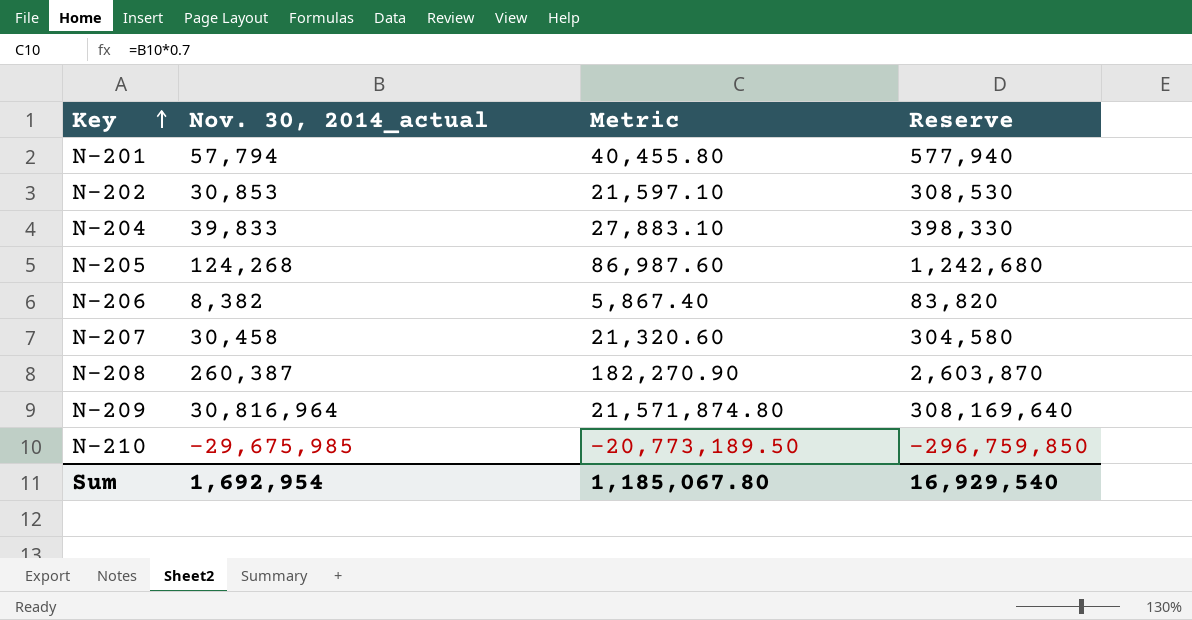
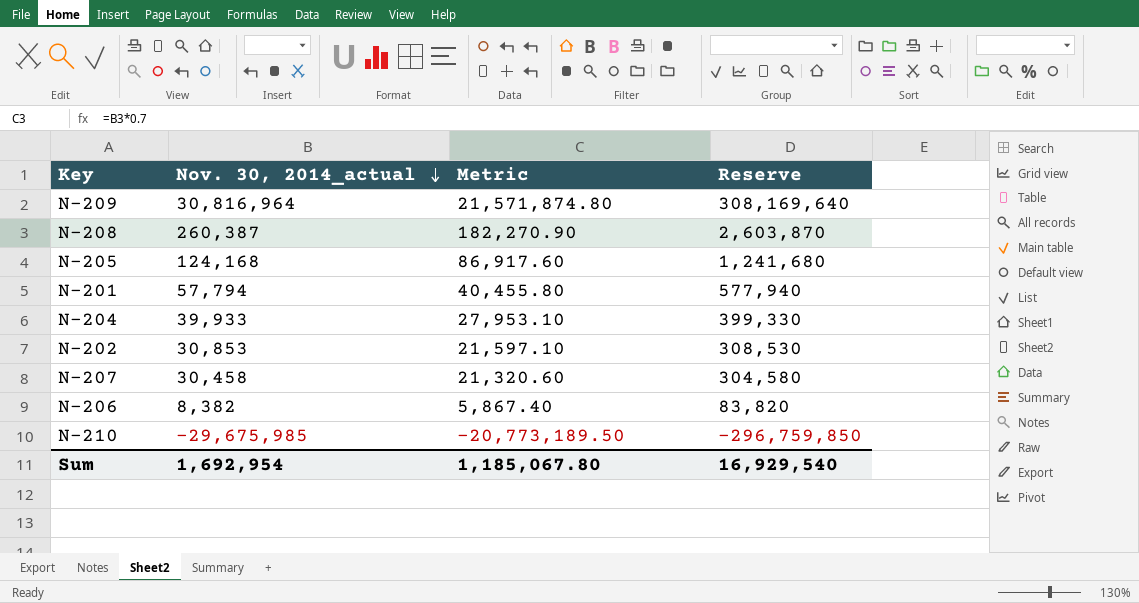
row order: Key ascending -> Nov. 30, 2014_actual descending
N-205 | Nov. 30, 2014_actual: 124,268 -> 124,168
N-205 | Metric: 86,987.60 -> 86,917.60
N-205 | Reserve: 1,242,680 -> 1,241,680
N-204 | Nov. 30, 2014_actual: 39,833 -> 39,933
N-204 | Metric: 27,883.10 -> 27,953.10
N-204 | Reserve: 398,330 -> 399,330

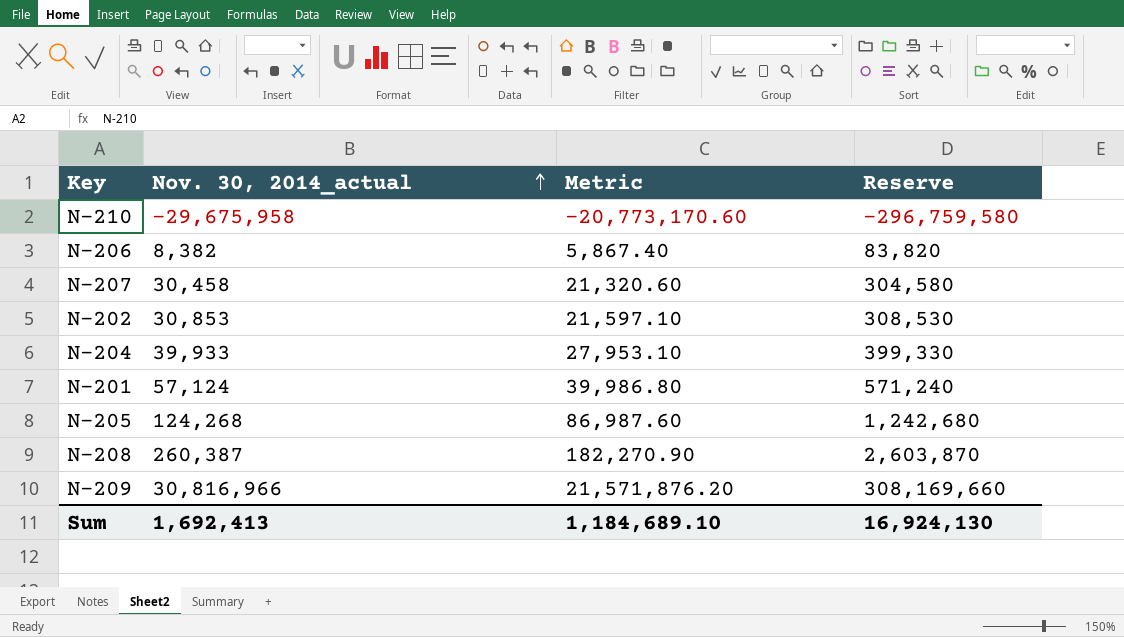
row order: Nov. 30, 2014_actual descending -> Nov. 30, 2014_actual ascending
N-210 | Nov. 30, 2014_actual: -29,675,985 -> -29,675,958
N-210 | Metric: -20,773,189.50 -> -20,773,170.60
N-210 | Reserve: -296,759,850 -> -296,759,580
N-201 | Nov. 30, 2014_actual: 57,794 -> 57,124
N-201 | Metric: 40,455.80 -> 39,986.80
N-201 | Reserve: 577,940 -> 571,240
N-205 | Nov. 30, 2014_actual: 124,168 -> 124,268
N-205 | Metric: 86,917.60 -> 86,987.60
N-205 | Reserve: 1,241,680 -> 1,242,680
N-209 | Nov. 30, 2014_actual: 30,816,964 -> 30,816,966
N-209 | Metric: 21,571,874.80 -> 21,571,876.20
N-209 | Reserve: 308,169,640 -> 308,169,660
Sum | Nov. 30, 2014_actual: 1,692,954 -> 1,692,413
Sum | Metric: 1,185,067.80 -> 1,184,689.10
Sum | Reserve: 16,929,540 -> 16,924,130

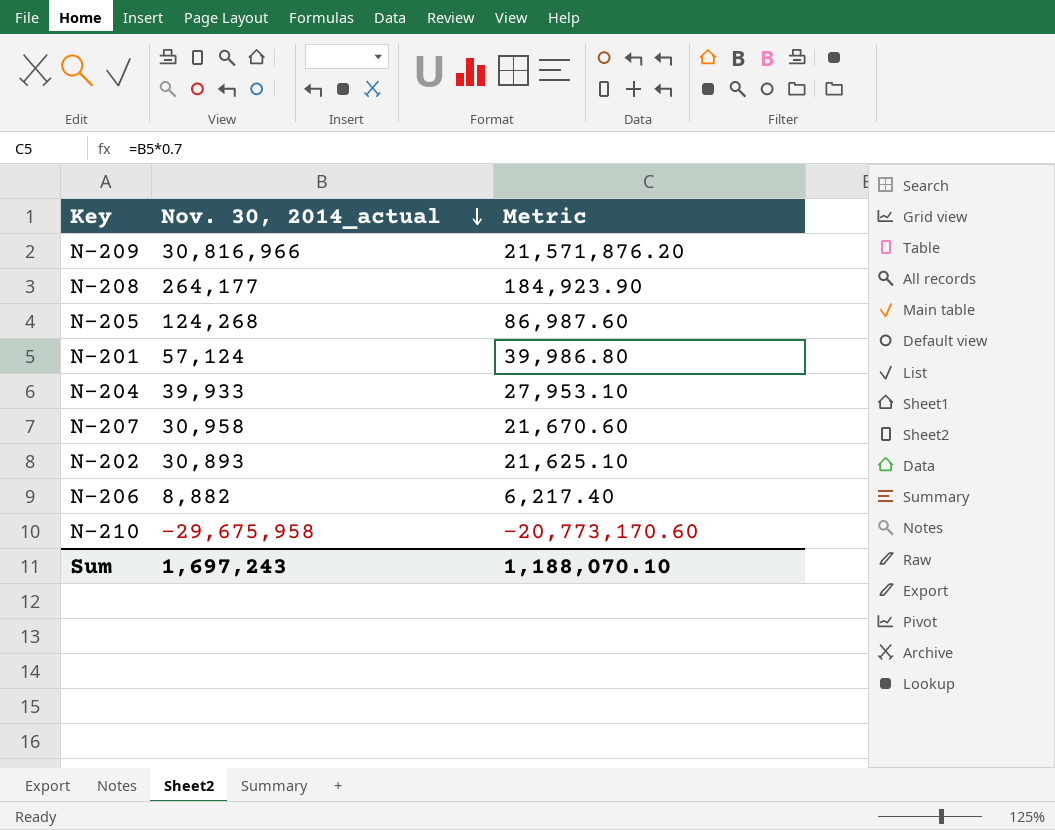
row order: Nov. 30, 2014_actual ascending -> Nov. 30, 2014_actual descending
column Reserve | formula: [Nov. 30, 2014_actual] * 10 -> none
N-208 | Nov. 30, 2014_actual: 260,387 -> 264,177
N-208 | Metric: 182,270.90 -> 184,923.90
N-207 | Nov. 30, 2014_actual: 30,458 -> 30,958
N-207 | Metric: 21,320.60 -> 21,670.60
N-202 | Nov. 30, 2014_actual: 30,853 -> 30,893
N-202 | Metric: 21,597.10 -> 21,625.10
N-206 | Nov. 30, 2014_actual: 8,382 -> 8,882
N-206 | Metric: 5,867.40 -> 6,217.40
Sum | Nov. 30, 2014_actual: 1,692,413 -> 1,697,243
Sum | Metric: 1,184,689.10 -> 1,188,070.10

